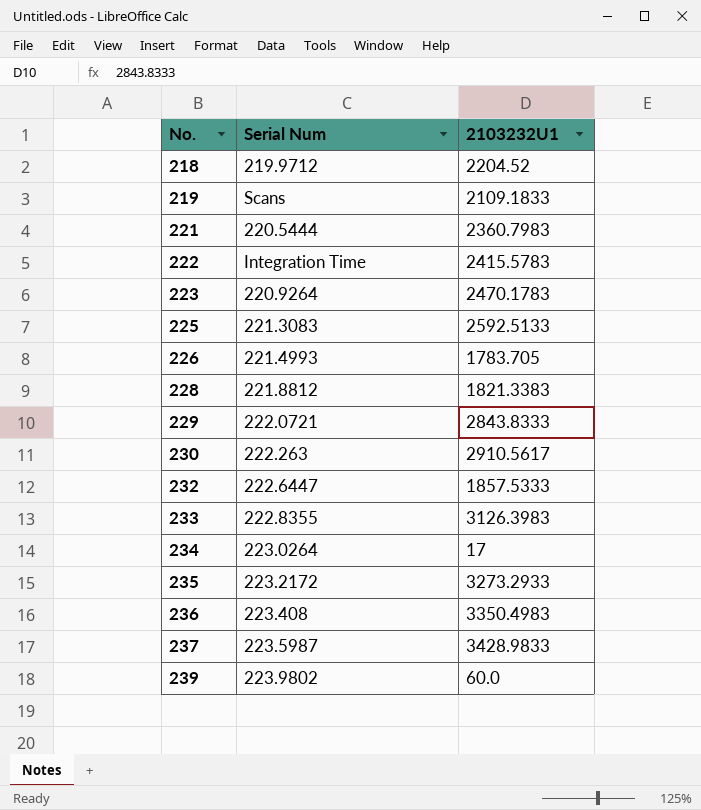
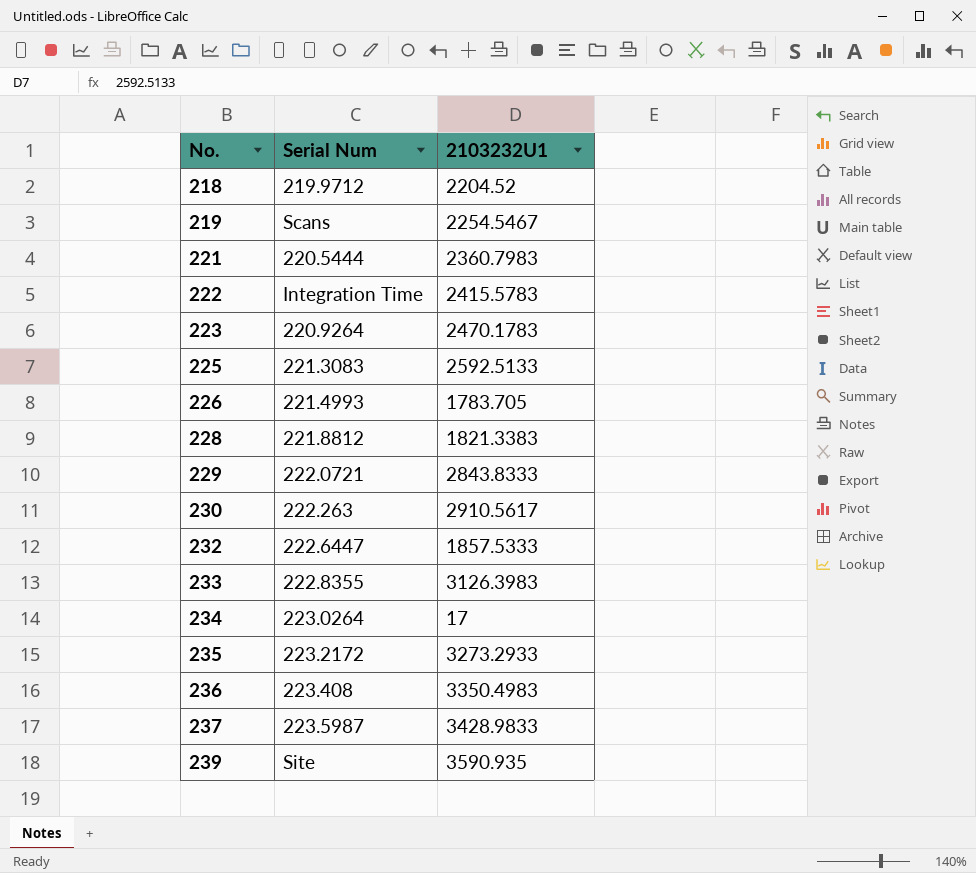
219 | 2103232U1: 2109.1833 -> 2254.5467
239 | Serial Num: 223.9802 -> Site
239 | 2103232U1: 60.0 -> 3590.935

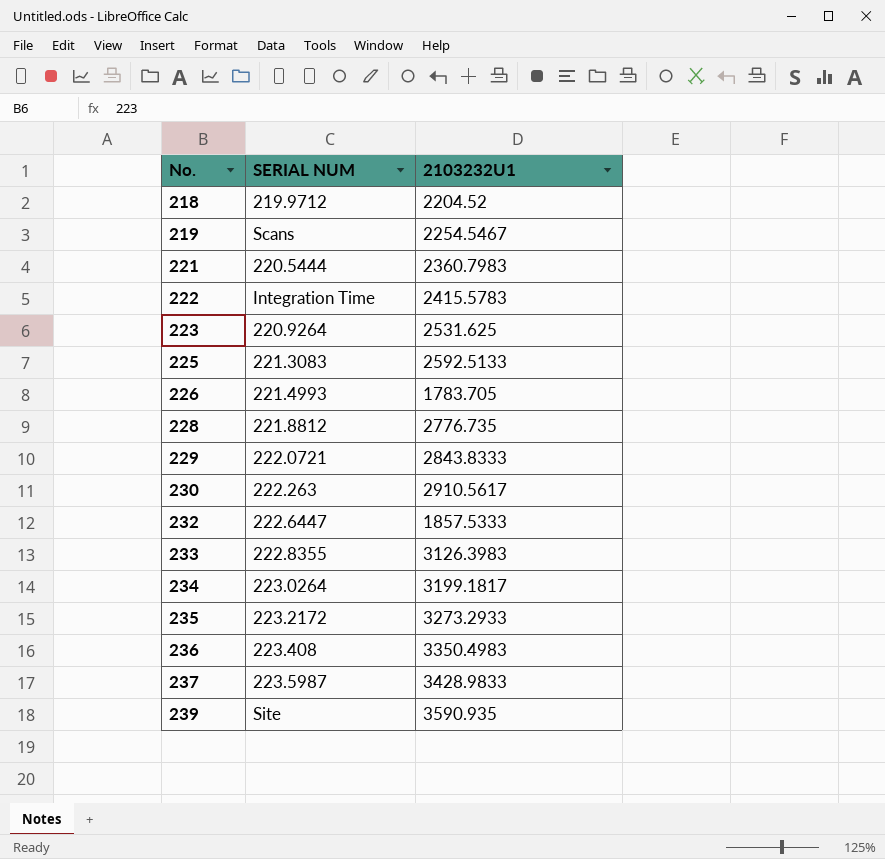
column name: Serial Num -> SERIAL NUM
223 | 2103232U1: 2470.1783 -> 2531.625
228 | 2103232U1: 1821.3383 -> 2776.735
234 | 2103232U1: 17 -> 3199.1817

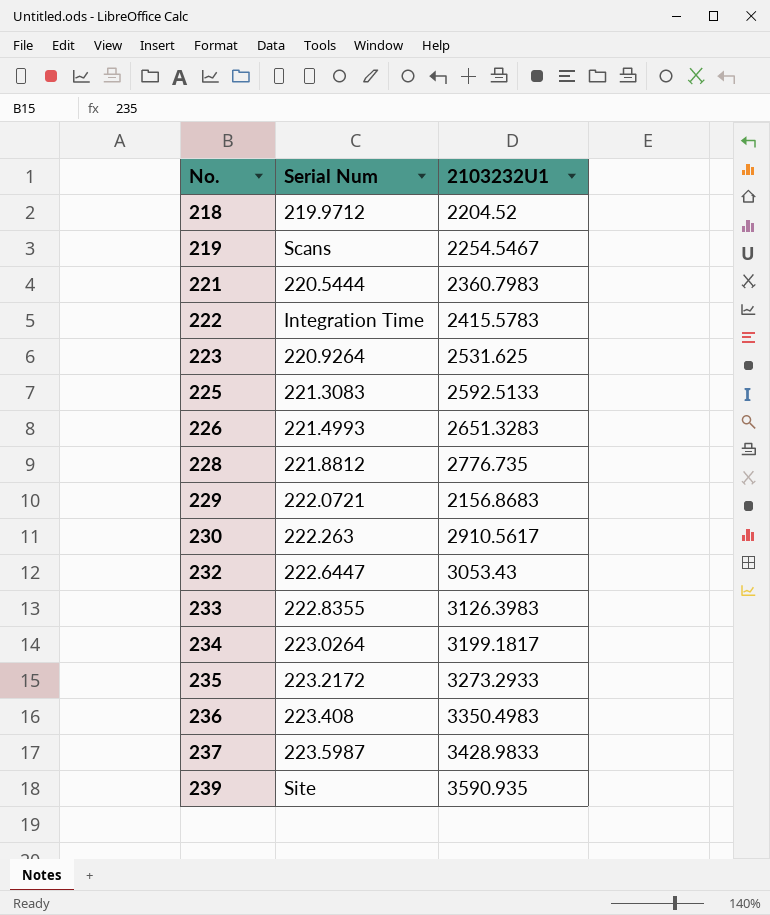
column name: SERIAL NUM -> Serial Num
226 | 2103232U1: 1783.705 -> 2651.3283
229 | 2103232U1: 2843.8333 -> 2156.8683
232 | 2103232U1: 1857.5333 -> 3053.43

